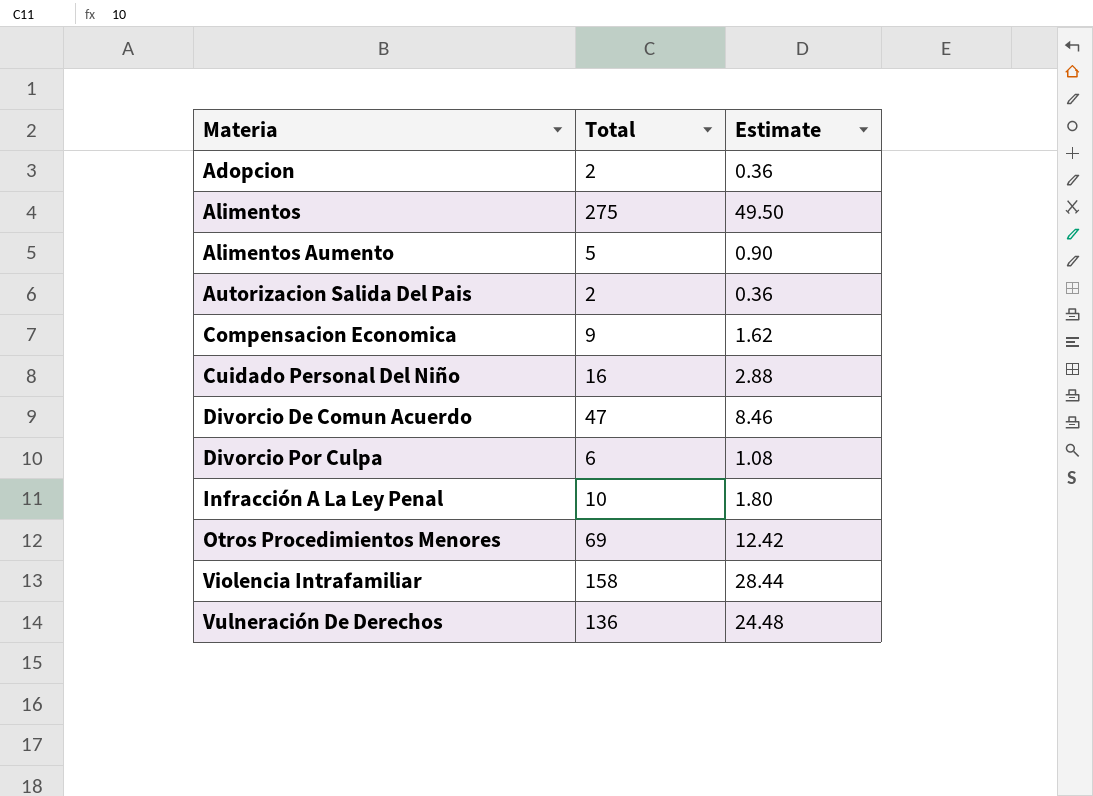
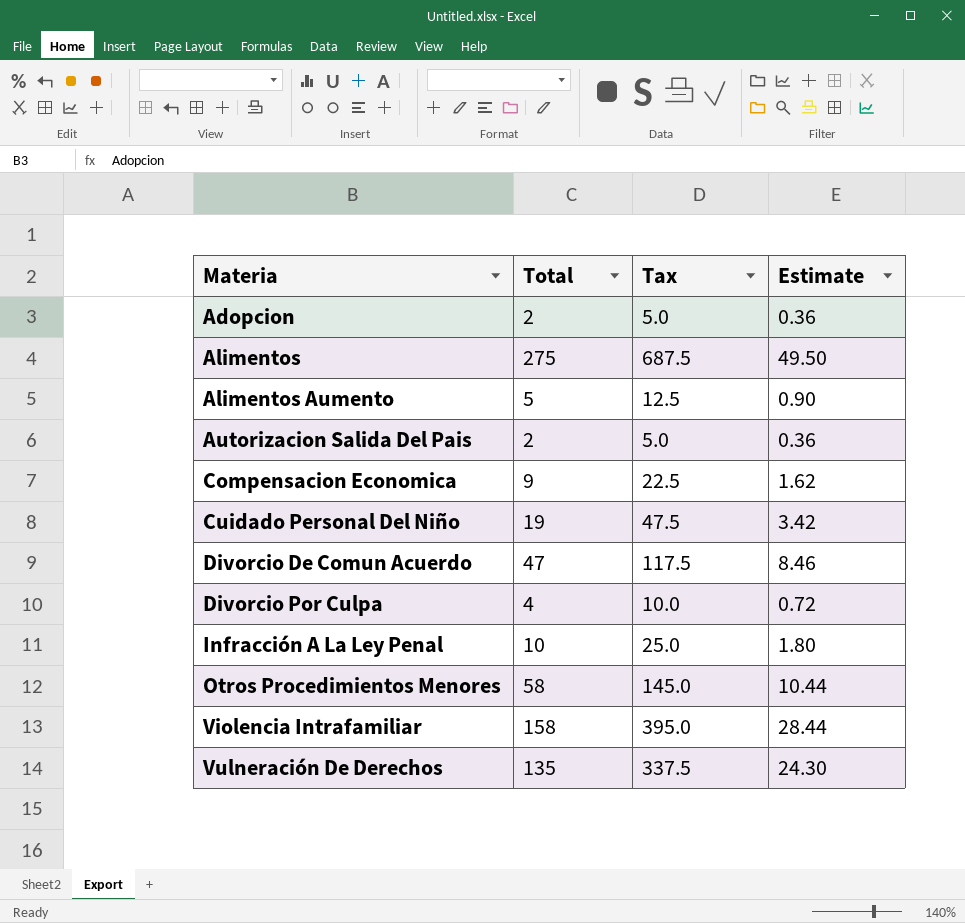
column Tax | formula: none -> [Total] * 2.5
Cuidado Personal Del Niño | Total: 16 -> 19
Cuidado Personal Del Niño | Estimate: 2.88 -> 3.42
Divorcio Por Culpa | Total: 6 -> 4
Divorcio Por Culpa | Estimate: 1.08 -> 0.72
Otros Procedimientos Menores | Total: 69 -> 58
Otros Procedimientos Menores | Estimate: 12.42 -> 10.44
Vulneración De Derechos | Total: 136 -> 135
Vulneración De Derechos | Estimate: 24.48 -> 24.30

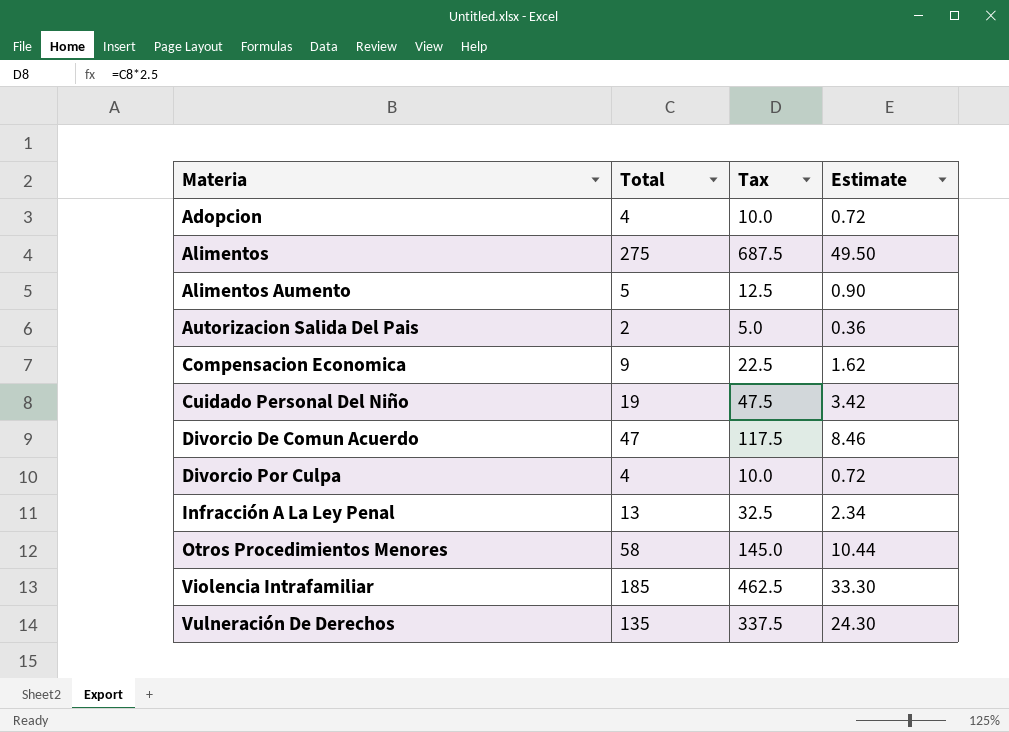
Adopcion | Total: 2 -> 4
Adopcion | Tax: 5.0 -> 10.0
Adopcion | Estimate: 0.36 -> 0.72
Infracción A La Ley Penal | Total: 10 -> 13
Infracción A La Ley Penal | Tax: 25.0 -> 32.5
Infracción A La Ley Penal | Estimate: 1.80 -> 2.34
Violencia Intrafamiliar | Total: 158 -> 185
Violencia Intrafamiliar | Tax: 395.0 -> 462.5
Violencia Intrafamiliar | Estimate: 28.44 -> 33.30

